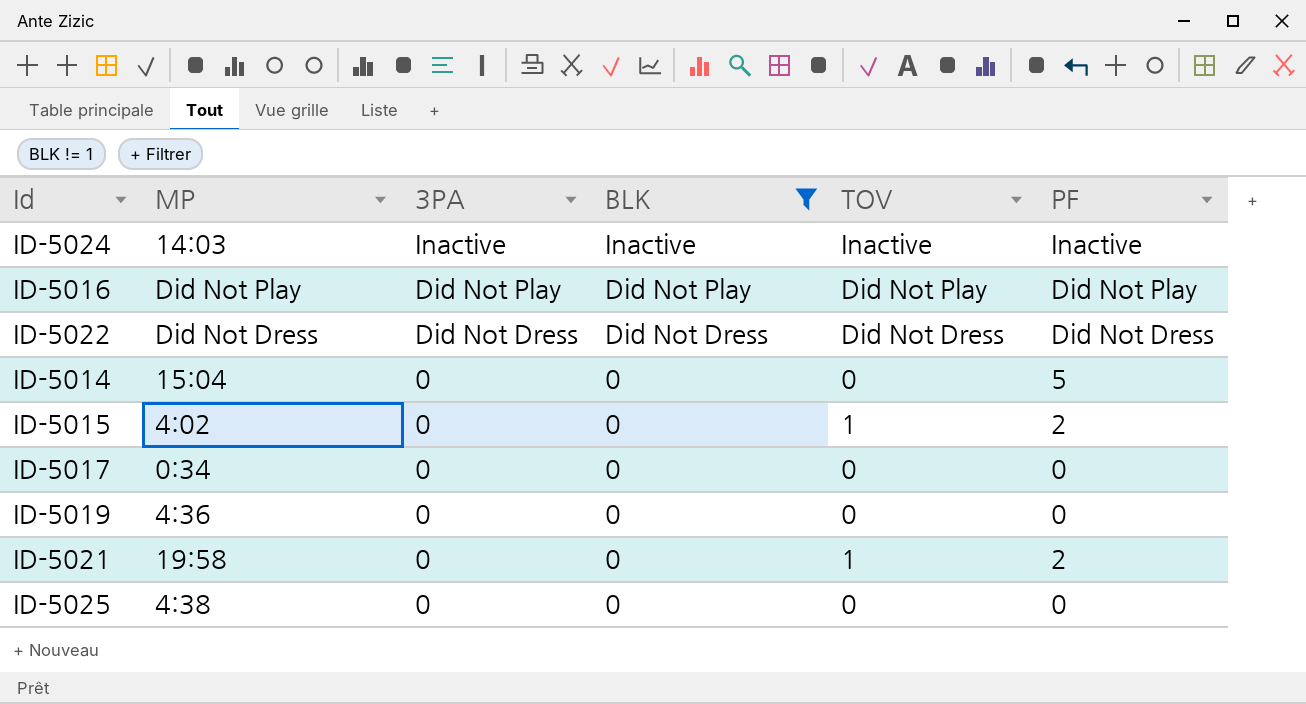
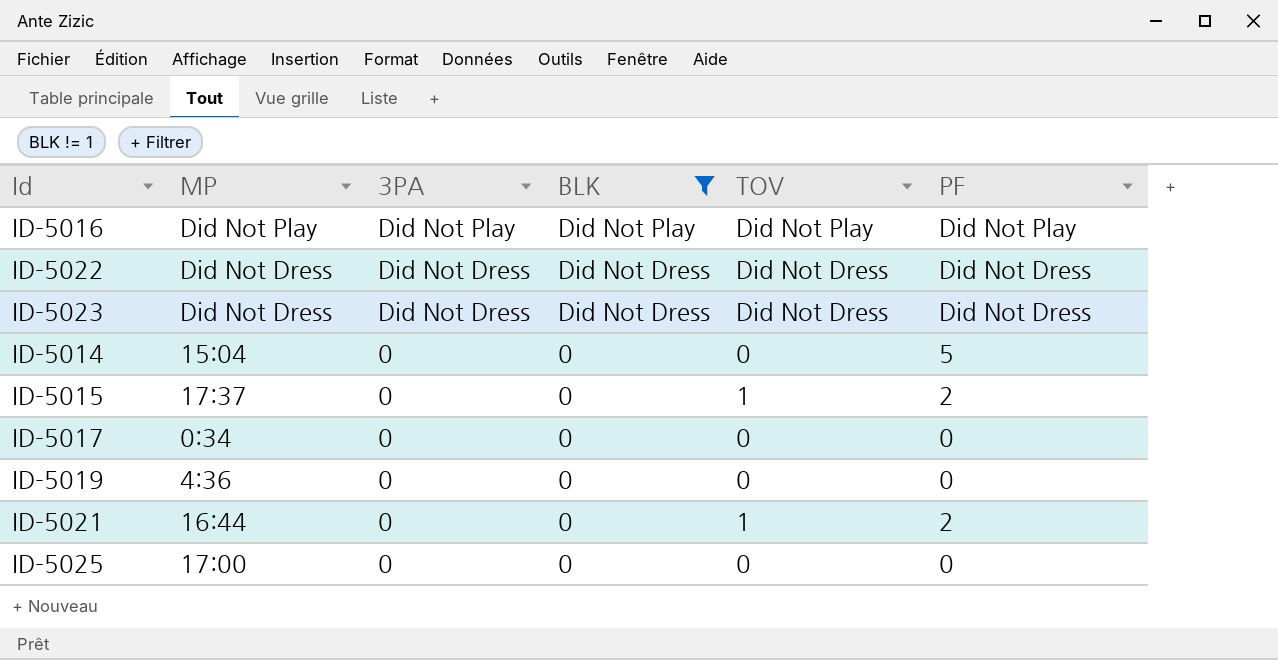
row ID-5024: 14:03 | Inactive | Inactive | Inactive | Inactive -> none
row ID-5023: none -> Did Not Dress | Did Not Dress | Did Not Dress | Did Not Dress | Did Not Dress
ID-5015 | MP: 4:02 -> 17:37
ID-5021 | MP: 19:58 -> 16:44
ID-5025 | MP: 4:38 -> 17:00

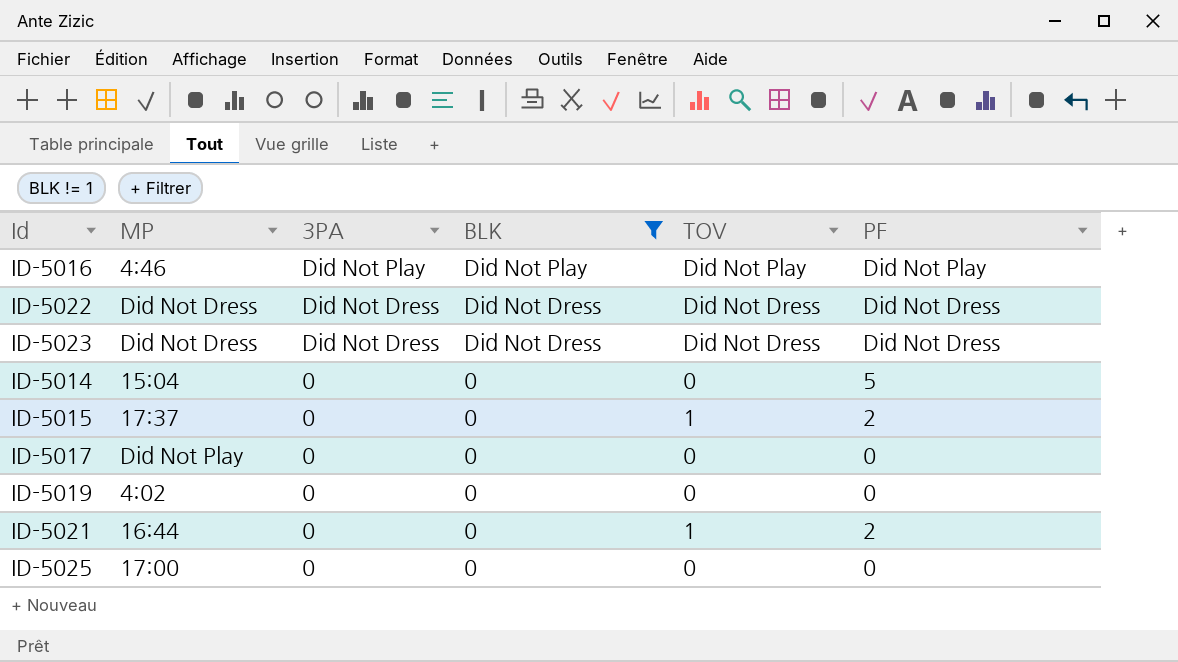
ID-5016 | MP: Did Not Play -> 4:46
ID-5017 | MP: 0:34 -> Did Not Play
ID-5019 | MP: 4:36 -> 4:02

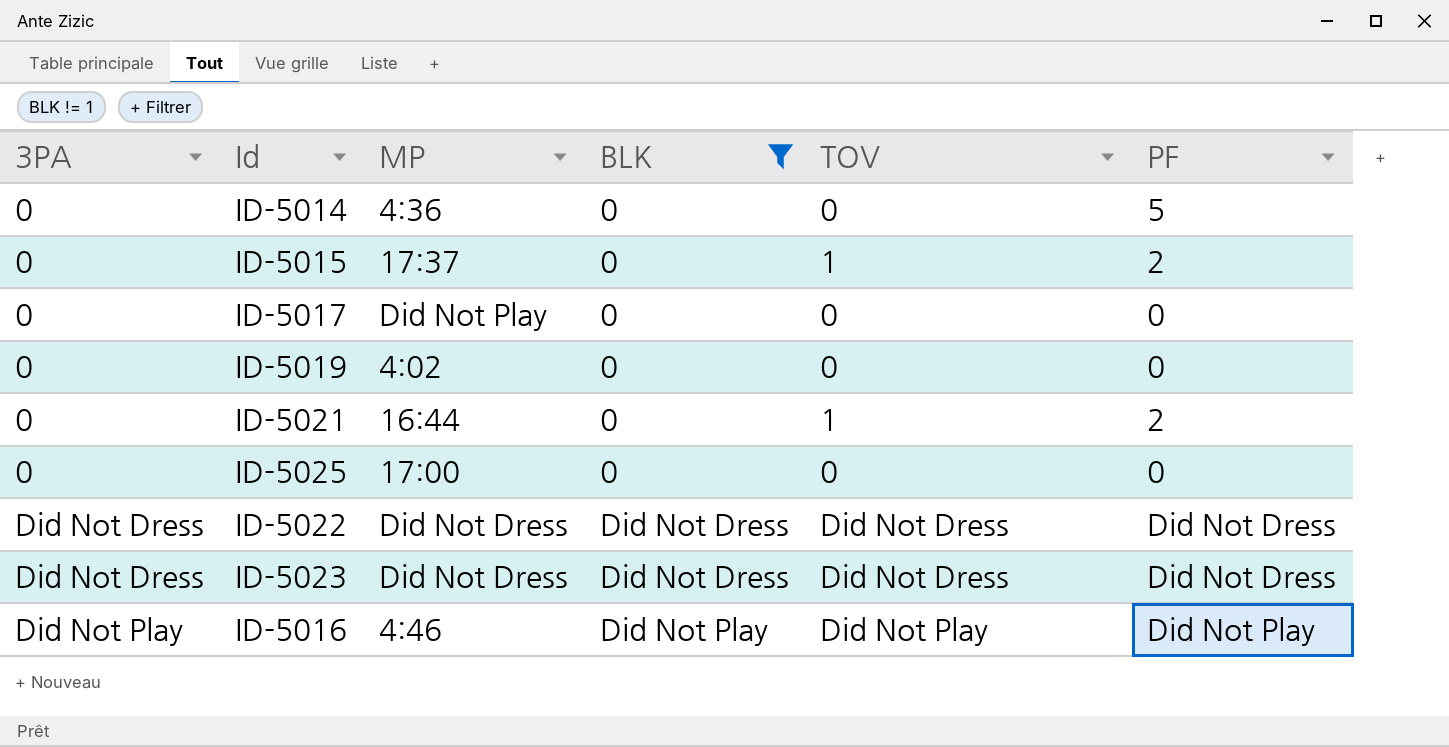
row order: 3PA descending -> 3PA ascending
column 3PA | position: 3 -> 1
ID-5014 | MP: 15:04 -> 4:36

